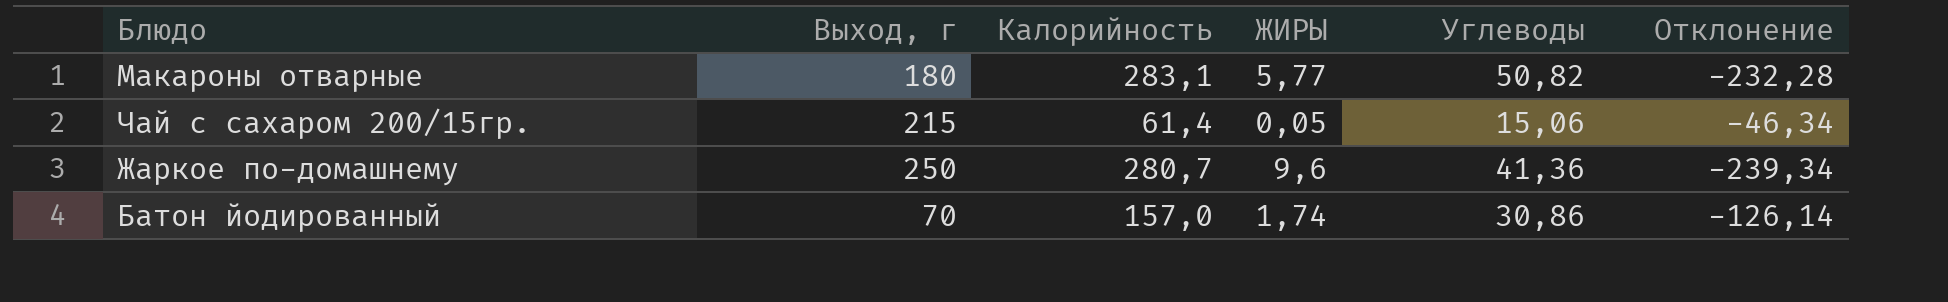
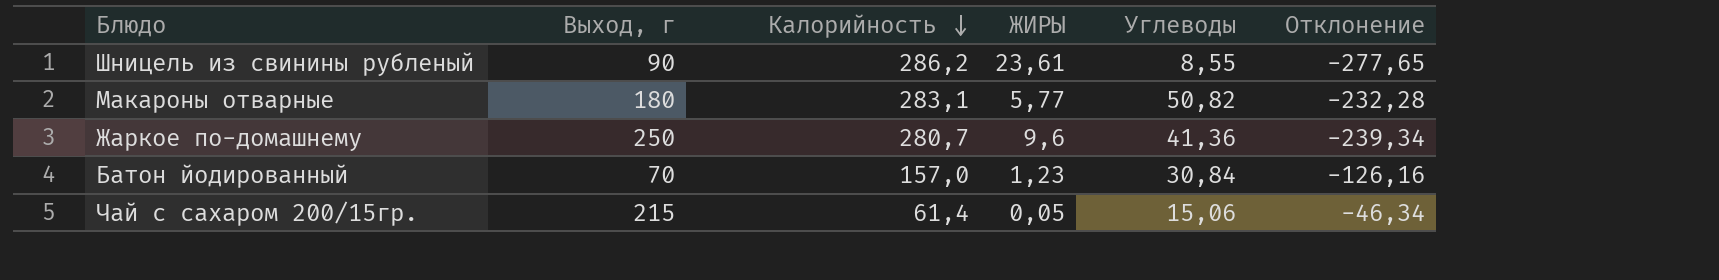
row order: none -> Калорийность descending
row Шницель из свинины рубленый: none -> 90 | 286,2 | 23,61 | 8,55 | -277,65
Батон йодированный | ЖИРЫ: 1,74 -> 1,23
Батон йодированный | Углеводы: 30,86 -> 30,84
Батон йодированный | Отклонение: -126,14 -> -126,16

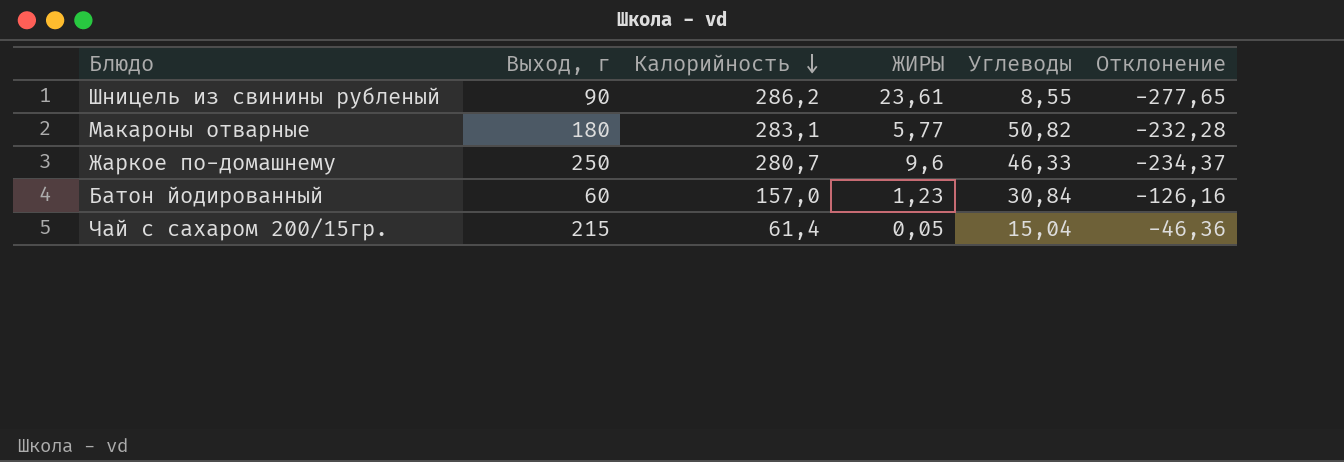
Жаркое по-домашнему | Углеводы: 41,36 -> 46,33
Жаркое по-домашнему | Отклонение: -239,34 -> -234,37
Батон йодированный | Выход, г: 70 -> 60
Чай с сахаром 200/15гр. | Углеводы: 15,06 -> 15,04
Чай с сахаром 200/15гр. | Отклонение: -46,34 -> -46,36

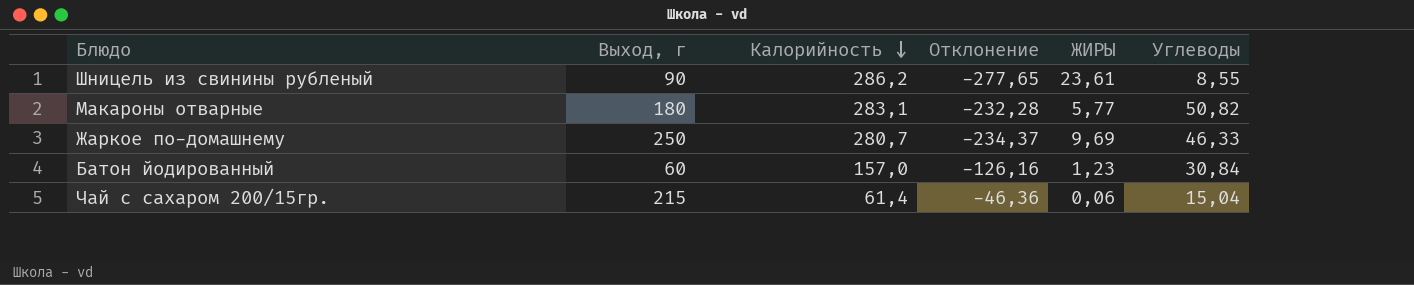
column Отклонение | position: 6 -> 4
Жаркое по-домашнему | ЖИРЫ: 9,6 -> 9,69
Чай с сахаром 200/15гр. | ЖИРЫ: 0,05 -> 0,06

